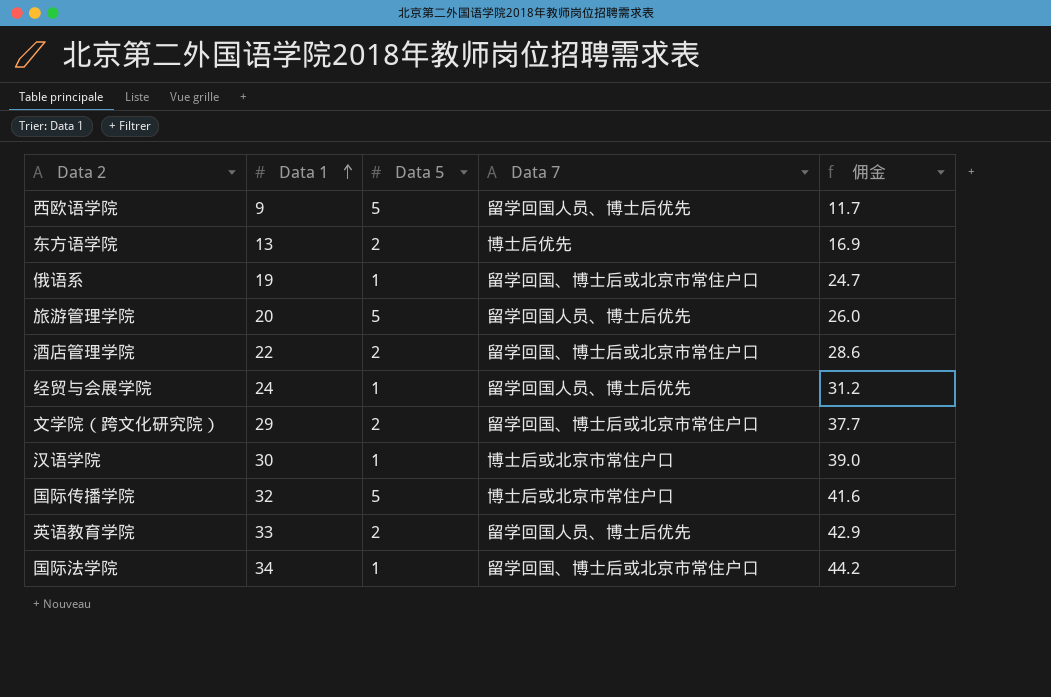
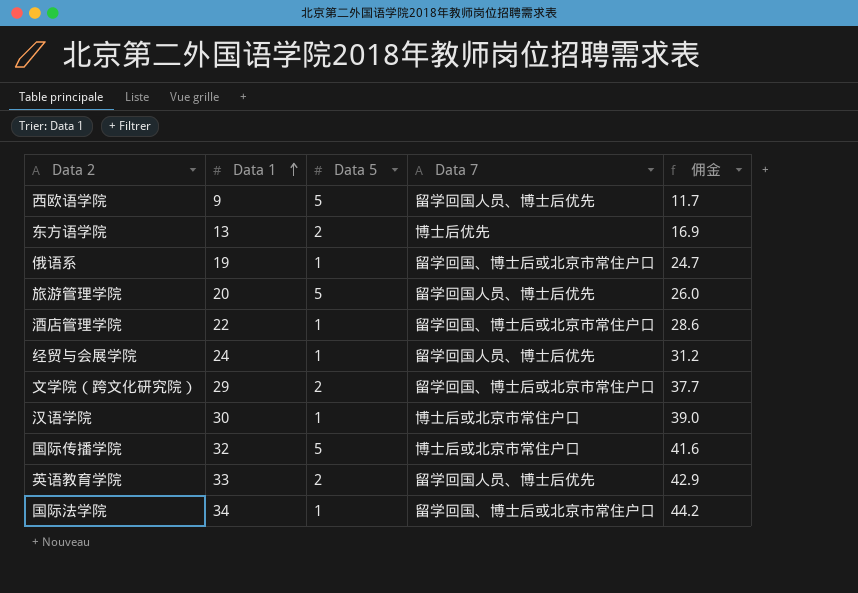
酒店管理学院 | Data 5: 2 -> 1

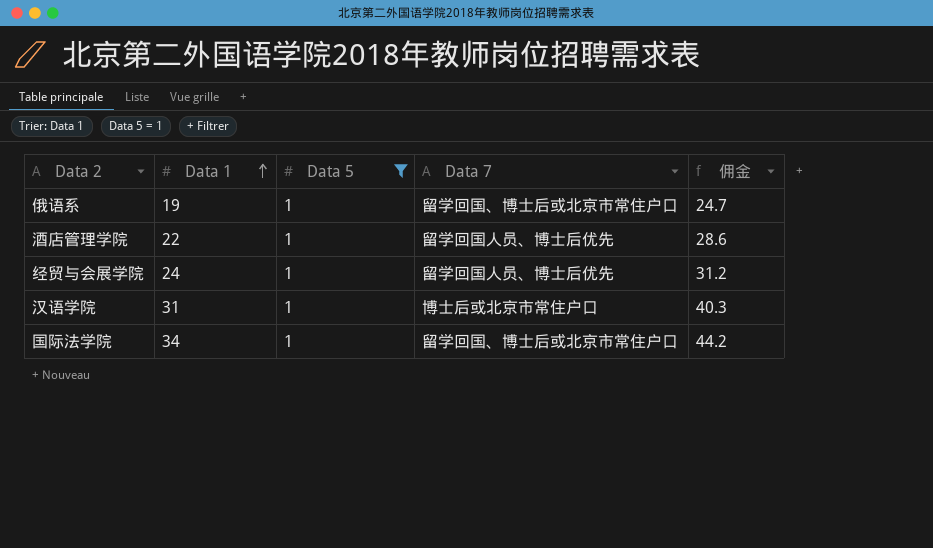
filter: none -> Data 5 = 1
酒店管理学院 | Data 7: 留学回国、博士后或北京市常住户口 -> 留学回国人员、博士后优先
汉语学院 | Data 1: 30 -> 31
汉语学院 | 佣金: 39.0 -> 40.3

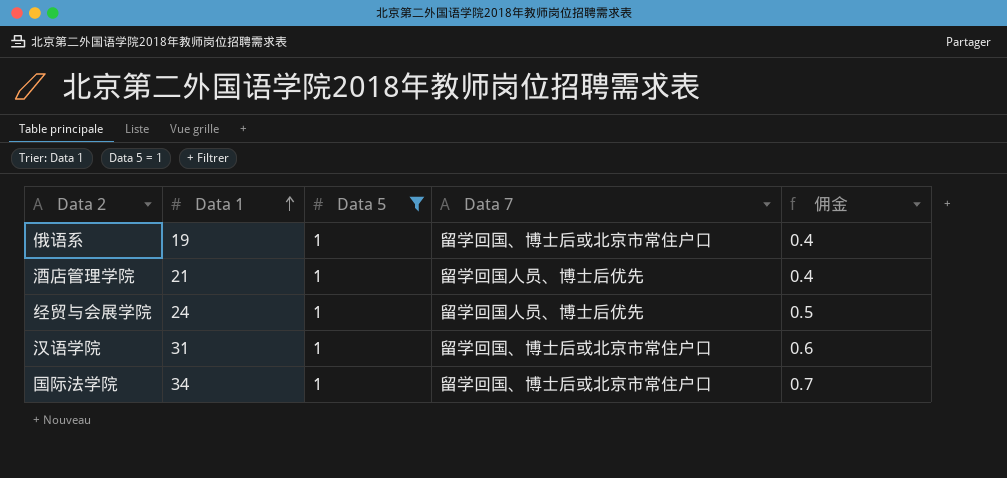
column 佣金 | formula: [Data 1] * 1.3 -> [Data 1] * 0.02
酒店管理学院 | Data 1: 22 -> 21
汉语学院 | Data 7: 博士后或北京市常住户口 -> 留学回国、博士后或北京市常住户口

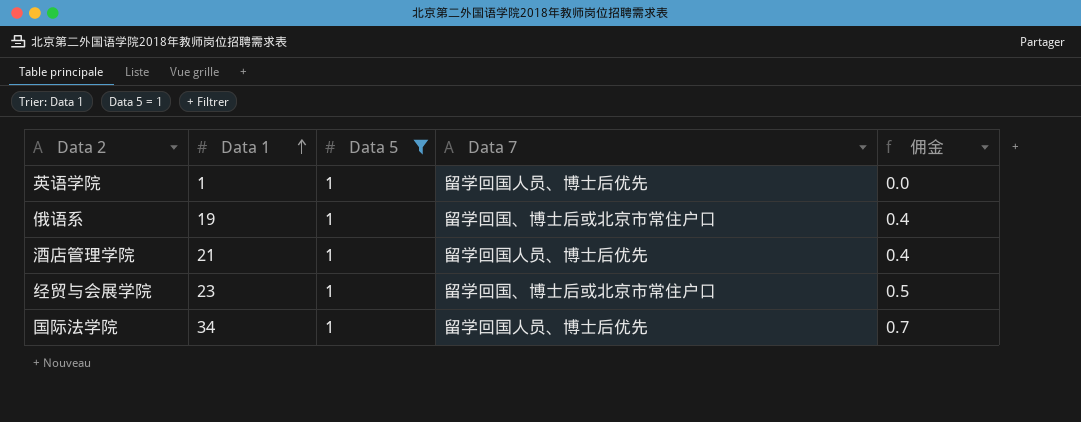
row 汉语学院: 31 | 1 | 留学回国、博士后或北京市常住户口 | 0.6 -> none
row 英语学院: none -> 1 | 1 | 留学回国人员、博士后优先 | 0.0
经贸与会展学院 | Data 1: 24 -> 23
经贸与会展学院 | Data 7: 留学回国人员、博士后优先 -> 留学回国、博士后或北京市常住户口
国际法学院 | Data 7: 留学回国、博士后或北京市常住户口 -> 留学回国人员、博士后优先

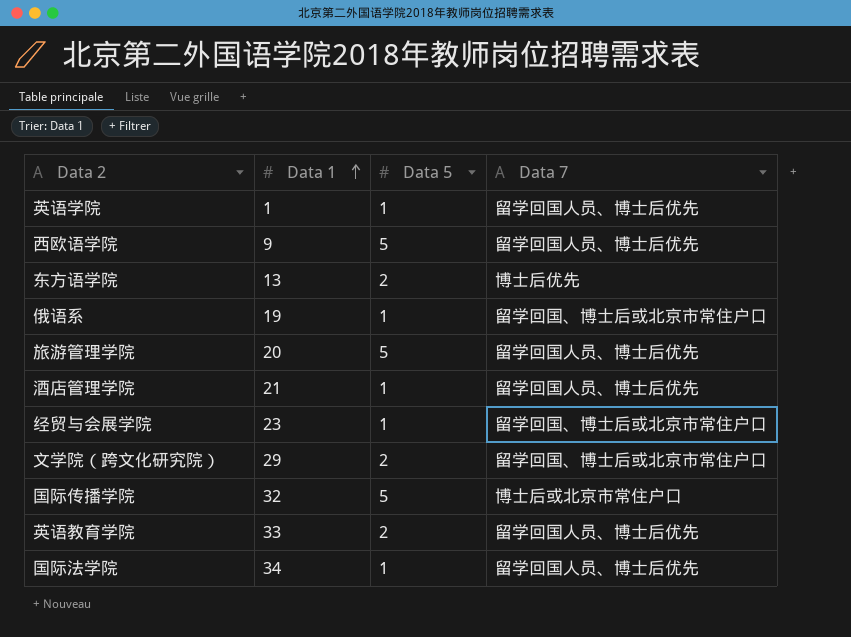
filter: Data 5 = 1 -> none
column 佣金 | formula: [Data 1] * 0.02 -> none

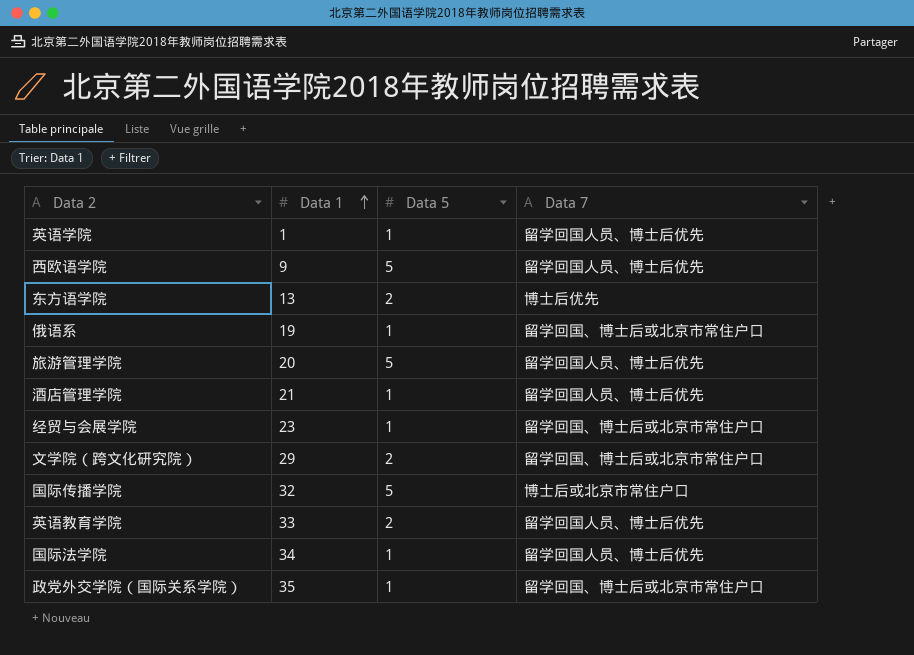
row 政党外交学院（国际关系学院）: none -> 35 | 1 | 留学回国、博士后或北京市常住户口

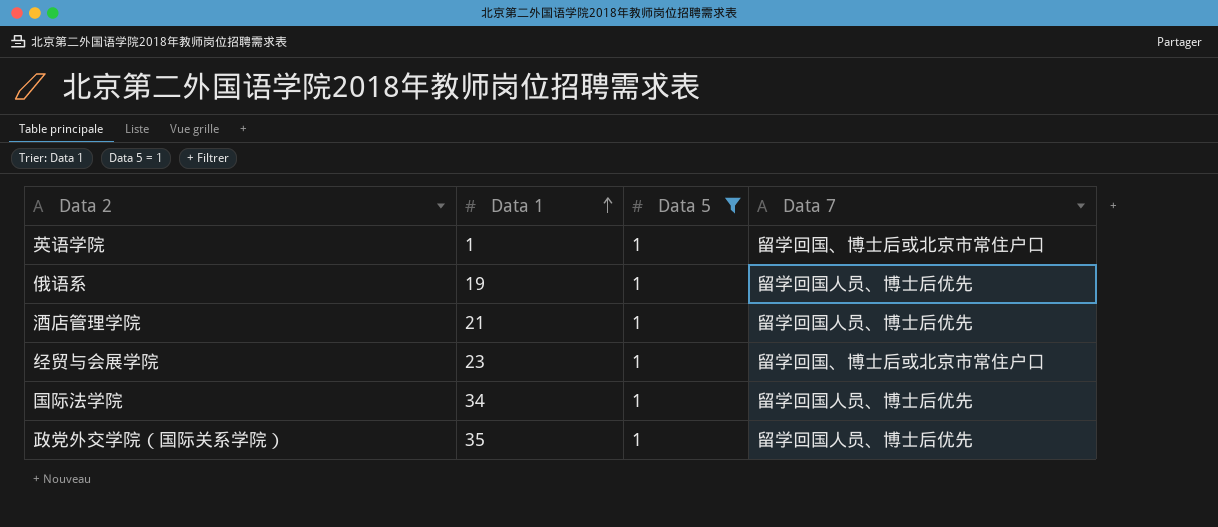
filter: none -> Data 5 = 1
英语学院 | Data 7: 留学回国人员、博士后优先 -> 留学回国、博士后或北京市常住户口
俄语系 | Data 7: 留学回国、博士后或北京市常住户口 -> 留学回国人员、博士后优先
政党外交学院（国际关系学院） | Data 7: 留学回国、博士后或北京市常住户口 -> 留学回国人员、博士后优先

